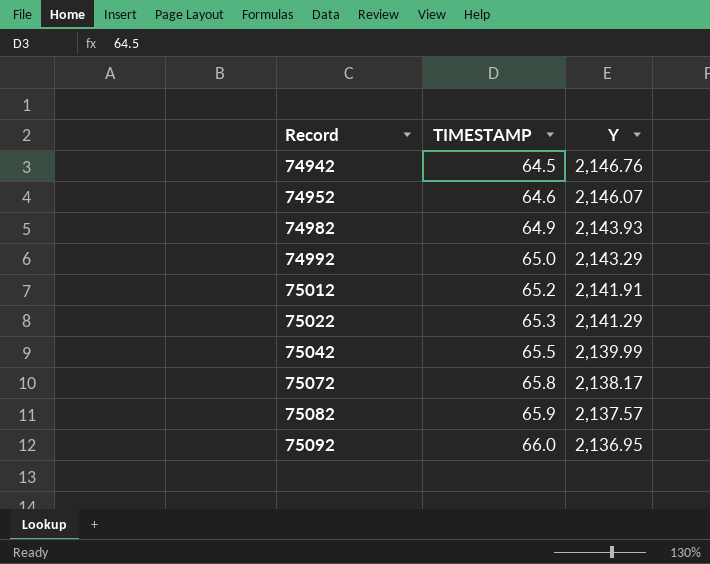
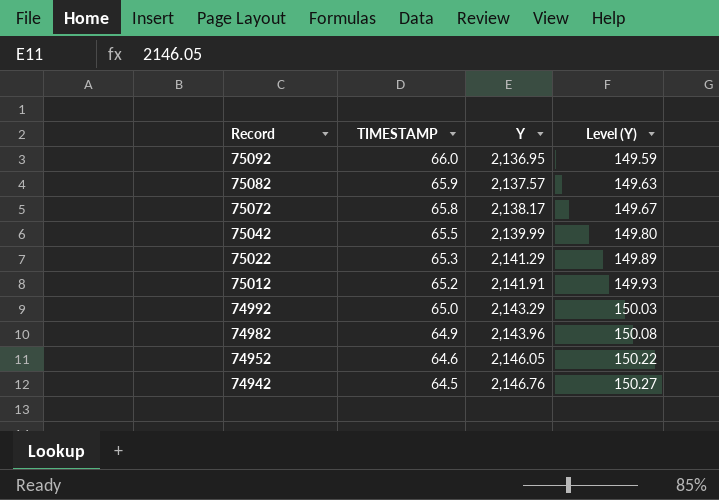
row order: Record ascending -> Record descending
column Level (Y) | formula: none -> [Y] * 0.07
74982 | Y: 2,143.93 -> 2,143.96
74952 | Y: 2,146.07 -> 2,146.05

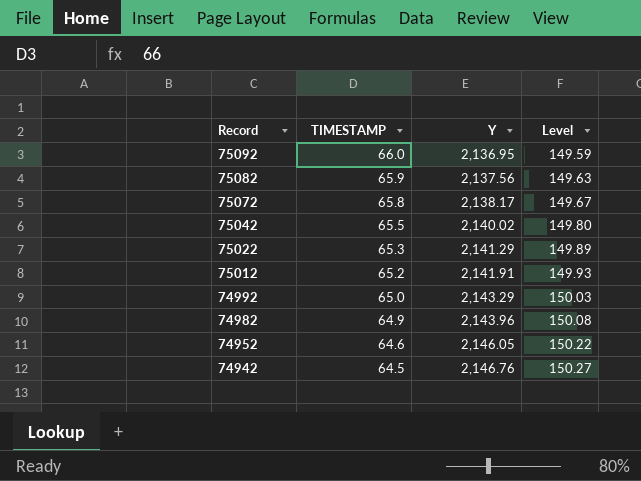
column name: Level (Y) -> Level
75082 | Y: 2,137.57 -> 2,137.56
75042 | Y: 2,139.99 -> 2,140.02

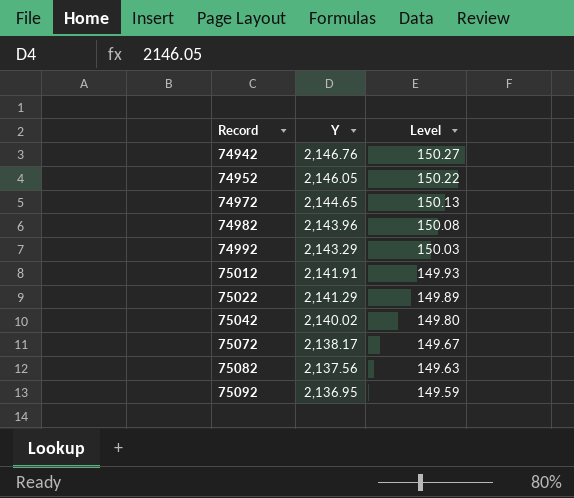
row order: Record descending -> Record ascending
column TIMESTAMP | position: 2 -> none
row 74972: none -> 2,144.65 | 150.13

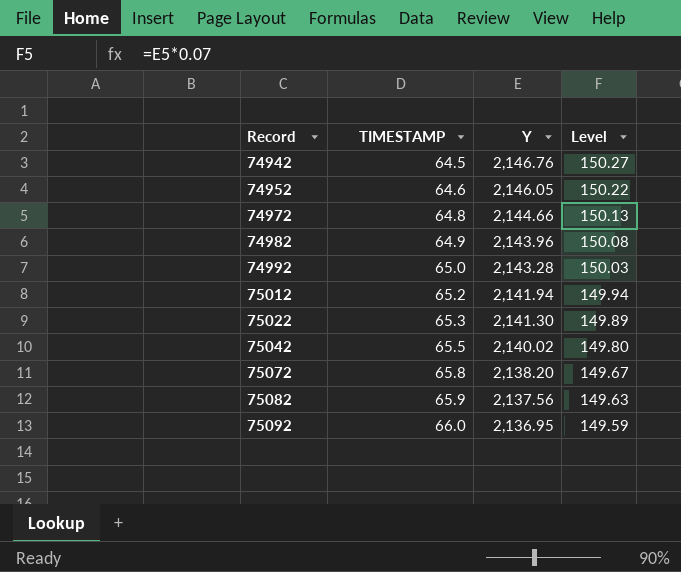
column TIMESTAMP | position: none -> 2
74972 | Y: 2,144.65 -> 2,144.66
74992 | Y: 2,143.29 -> 2,143.28
75012 | Y: 2,141.91 -> 2,141.94
75012 | Level: 149.93 -> 149.94
75022 | Y: 2,141.29 -> 2,141.30
75072 | Y: 2,138.17 -> 2,138.20

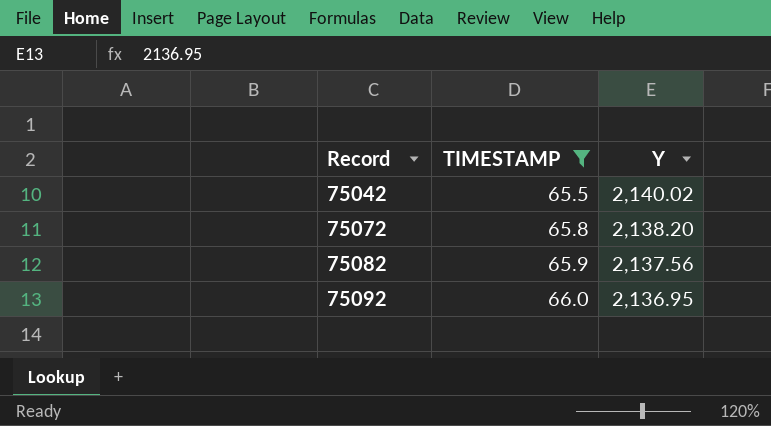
filter: none -> TIMESTAMP >= 65.5
column Level | formula: [Y] * 0.07 -> none

